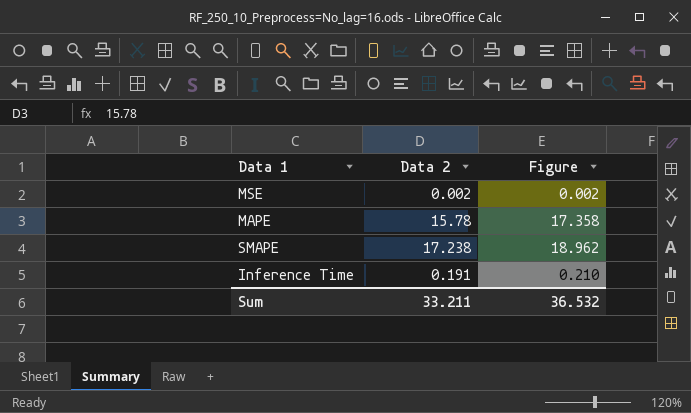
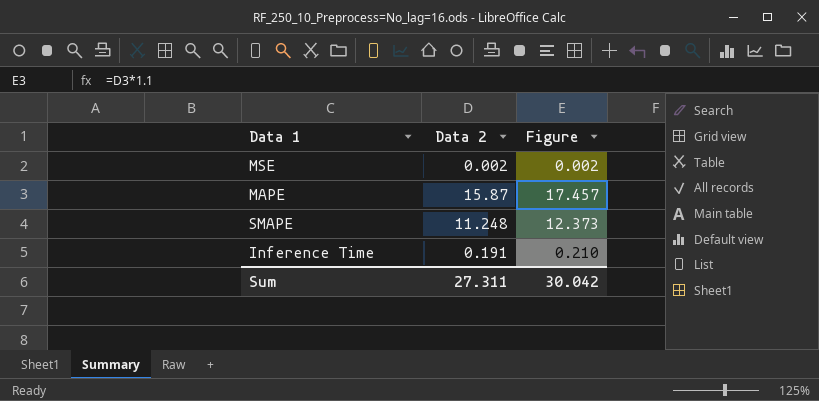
MAPE | Data 2: 15.78 -> 15.87
MAPE | Figure: 17.358 -> 17.457
SMAPE | Data 2: 17.238 -> 11.248
SMAPE | Figure: 18.962 -> 12.373
Sum | Data 2: 33.211 -> 27.311
Sum | Figure: 36.532 -> 30.042

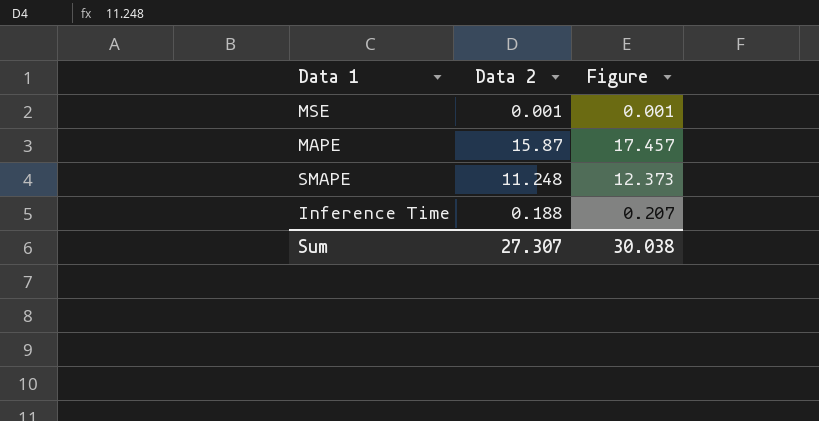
MSE | Data 2: 0.002 -> 0.001
MSE | Figure: 0.002 -> 0.001
Inference Time | Data 2: 0.191 -> 0.188
Inference Time | Figure: 0.210 -> 0.207
Sum | Data 2: 27.311 -> 27.307
Sum | Figure: 30.042 -> 30.038

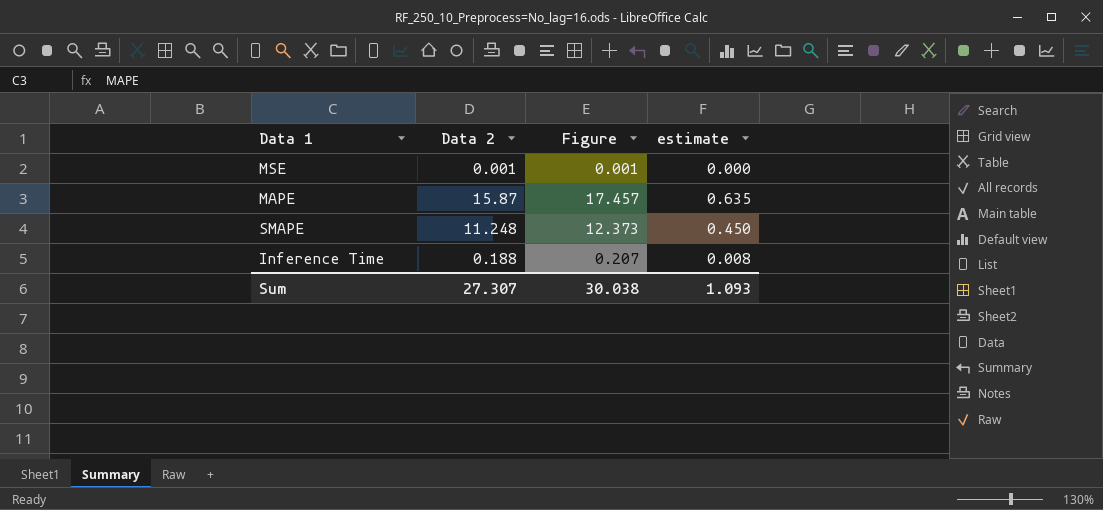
column estimate | formula: none -> [Data 2] * 0.04

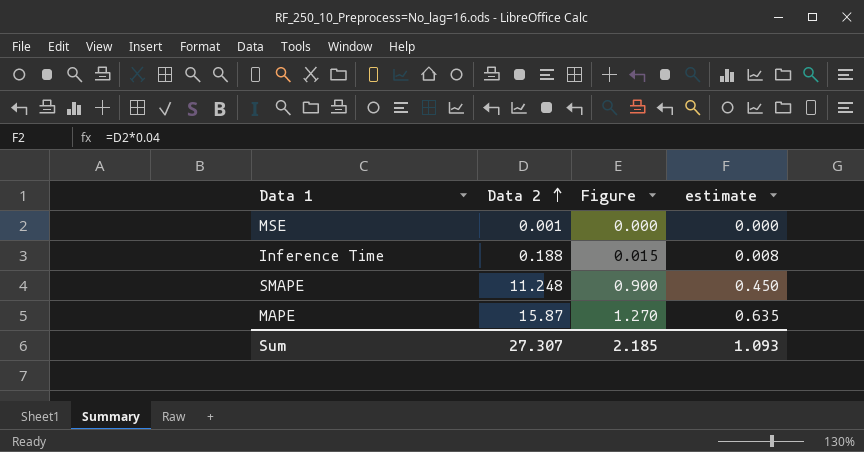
row order: none -> Data 2 ascending
column Figure | formula: [Data 2] * 1.1 -> [Data 2] * 0.08
Sum | Figure: 30.038 -> 2.185

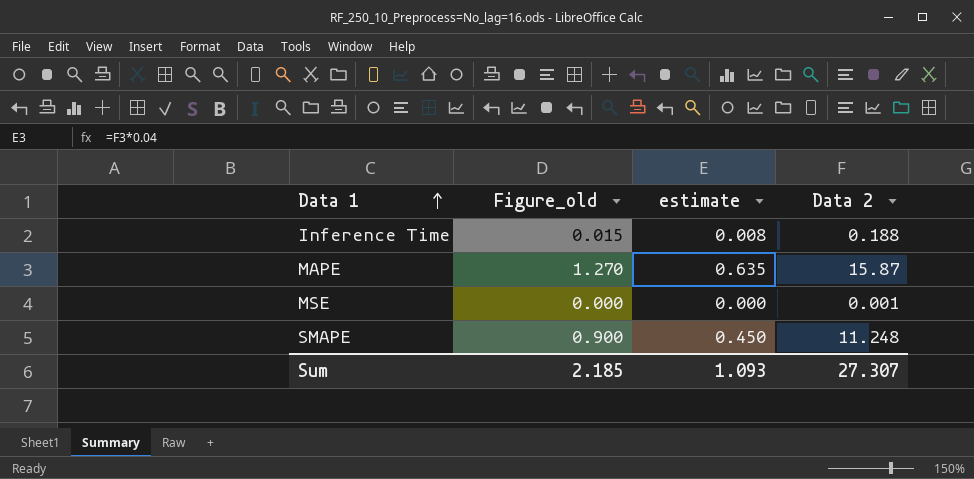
row order: Data 2 ascending -> Data 1 ascending
column name: Figure -> Figure_old
column Data 2 | position: 2 -> 4

